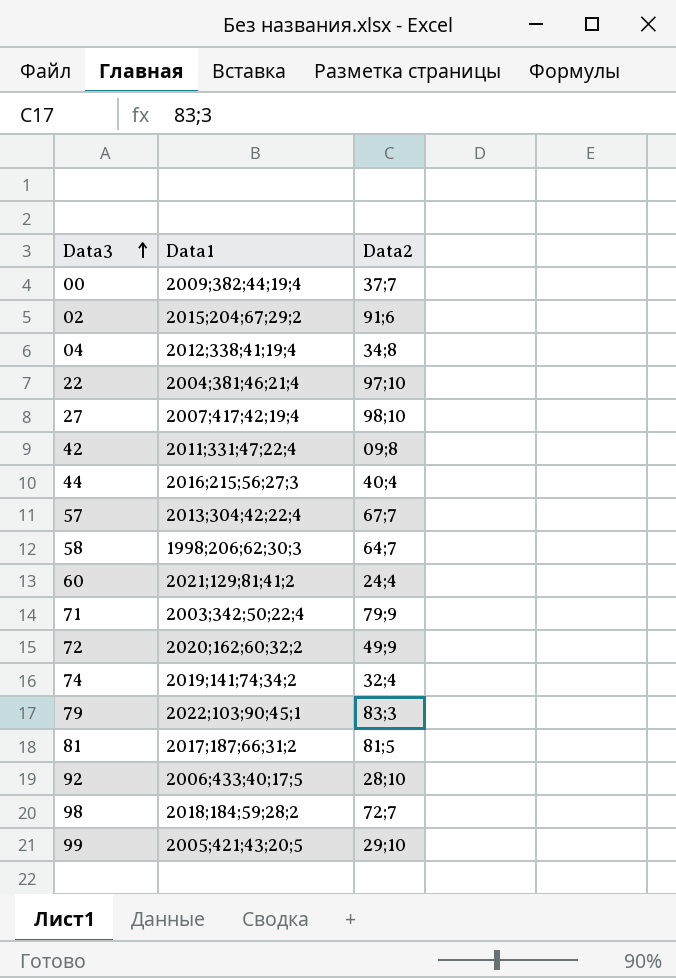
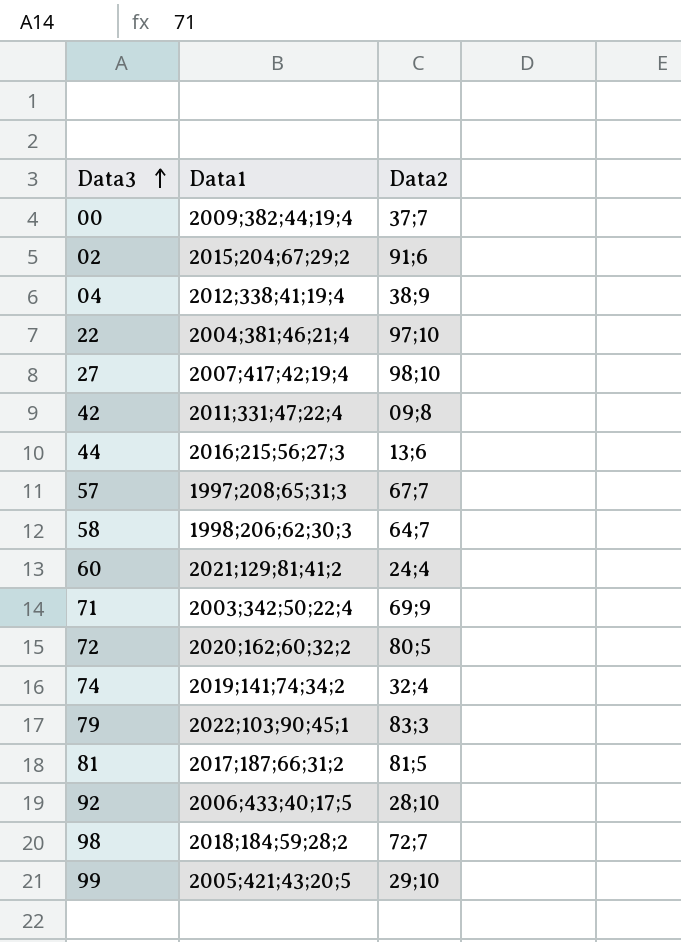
04 | Data2: 34;8 -> 38;9
44 | Data2: 40;4 -> 13;6
57 | Data1: 2013;304;42;22;4 -> 1997;208;65;31;3
71 | Data2: 79;9 -> 69;9
72 | Data2: 49;9 -> 80;5

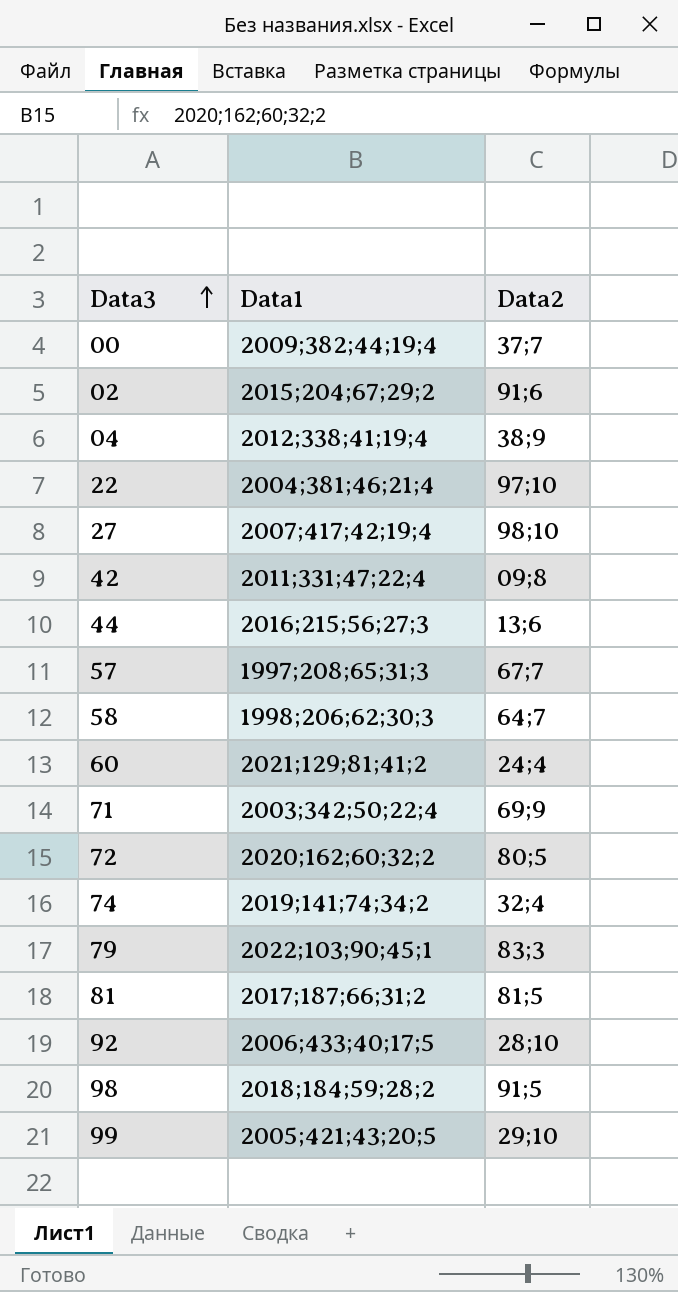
98 | Data2: 72;7 -> 91;5

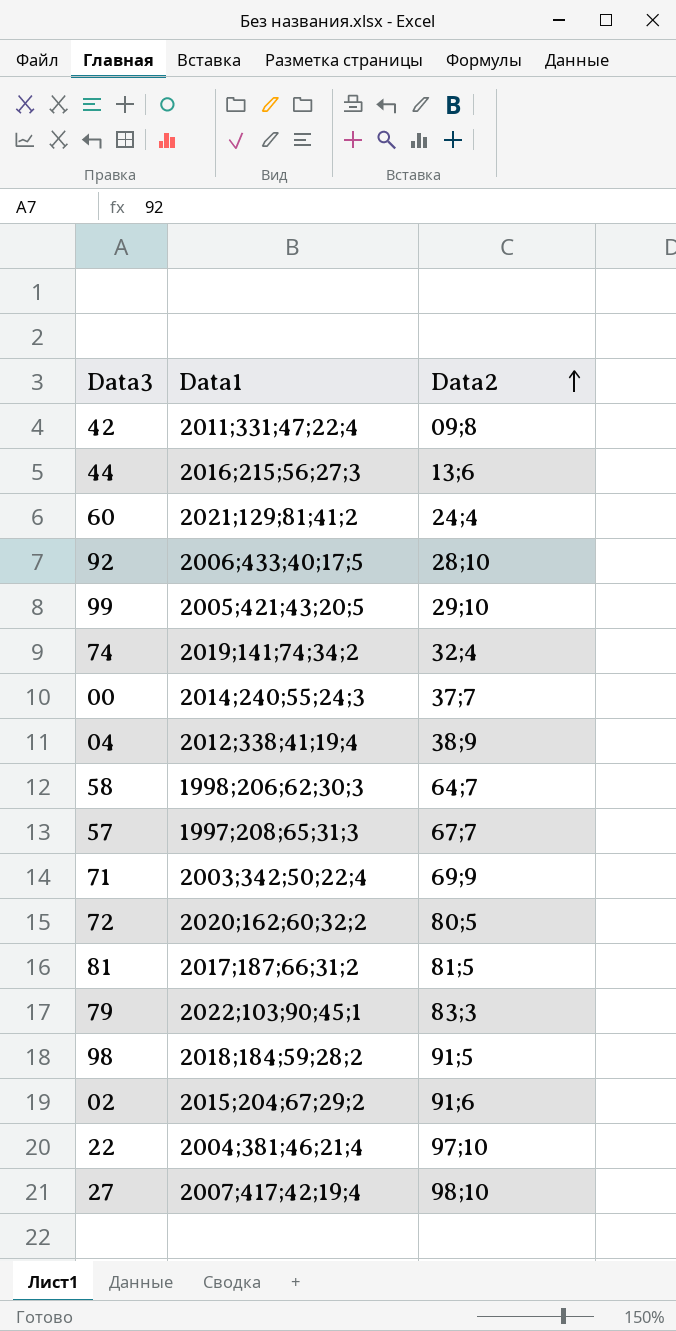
row order: Data3 ascending -> Data2 ascending
00 | Data1: 2009;382;44;19;4 -> 2014;240;55;24;3

